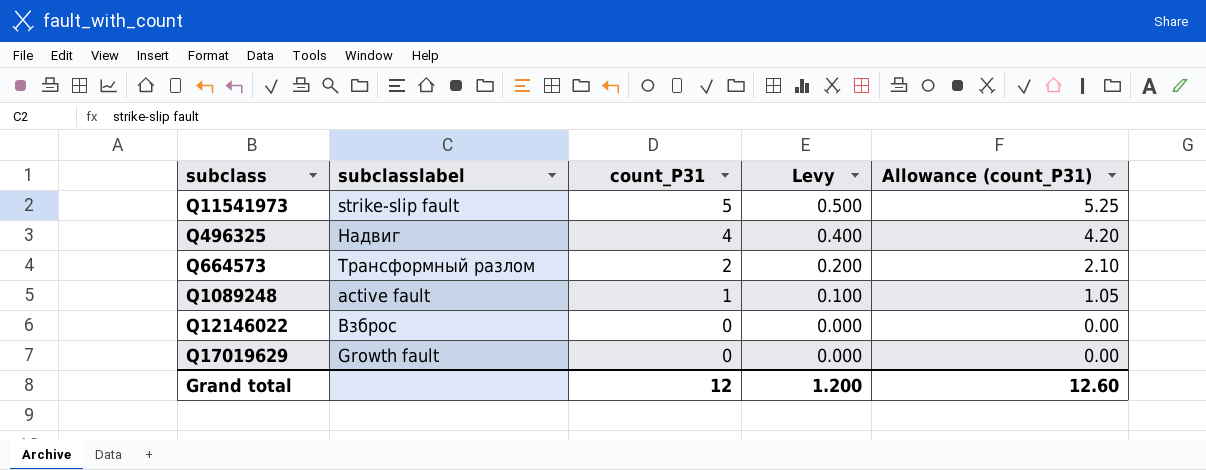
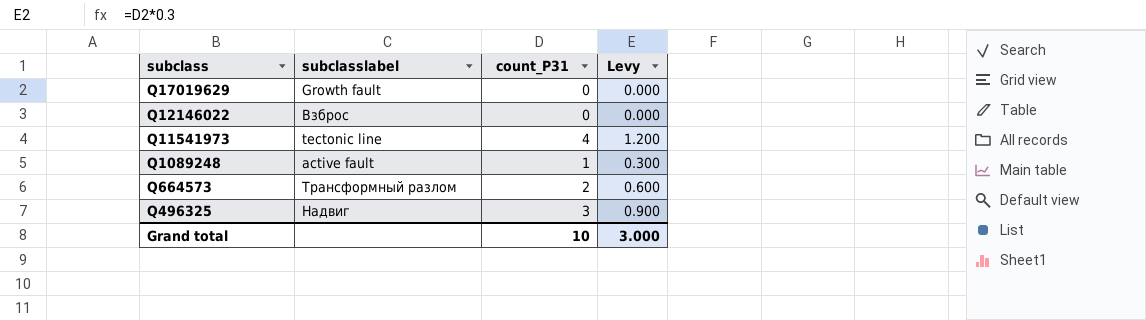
row order: count_P31 descending -> subclass descending
column Allowance (count_P31) | formula: [count_P31] * 1.05 -> none
column Levy | formula: [count_P31] * 0.1 -> [count_P31] * 0.3
Q11541973 | subclasslabel: strike-slip fault -> tectonic line
Q11541973 | count_P31: 5 -> 4
Q496325 | count_P31: 4 -> 3
Grand total | count_P31: 12 -> 10
Grand total | Levy: 1.200 -> 3.000

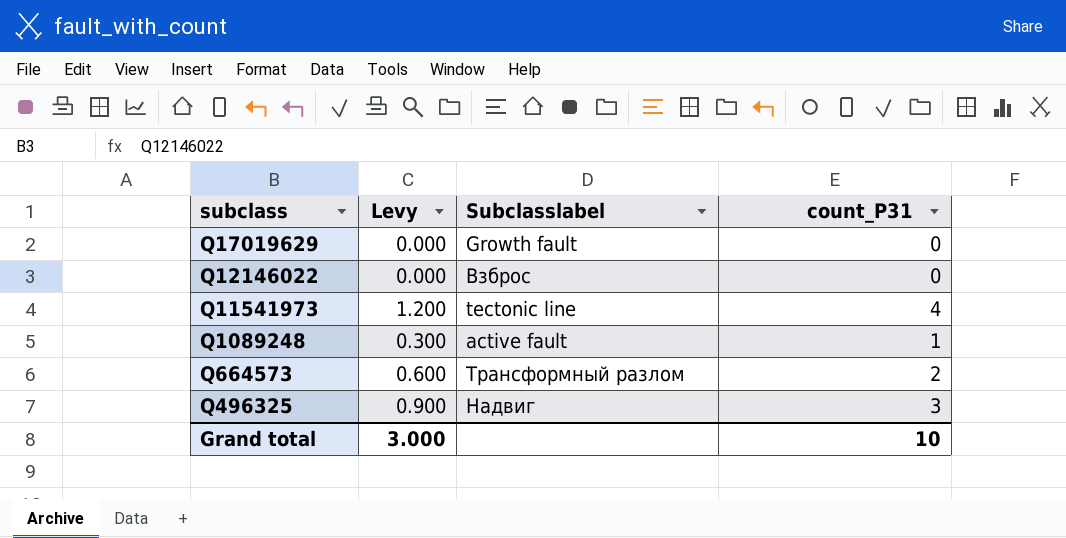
column Levy | position: 4 -> 2
column name: subclasslabel -> Subclasslabel

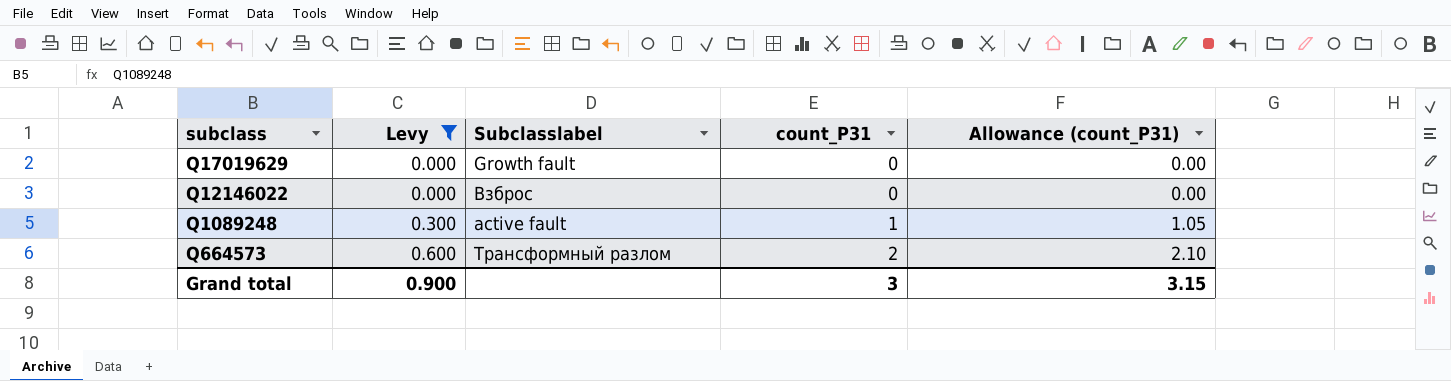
filter: none -> Levy <= 0.600
column Allowance (count_P31) | formula: none -> [count_P31] * 1.05
Grand total | Levy: 3.000 -> 0.900
Grand total | count_P31: 10 -> 3

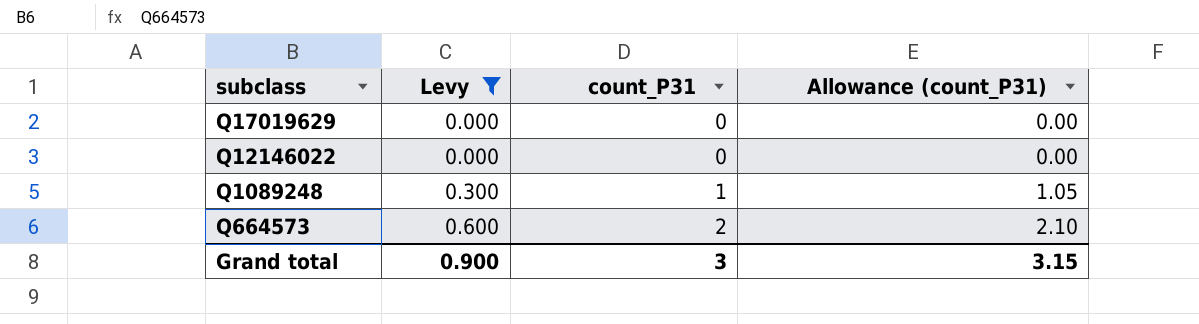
column Subclasslabel | position: 3 -> none

